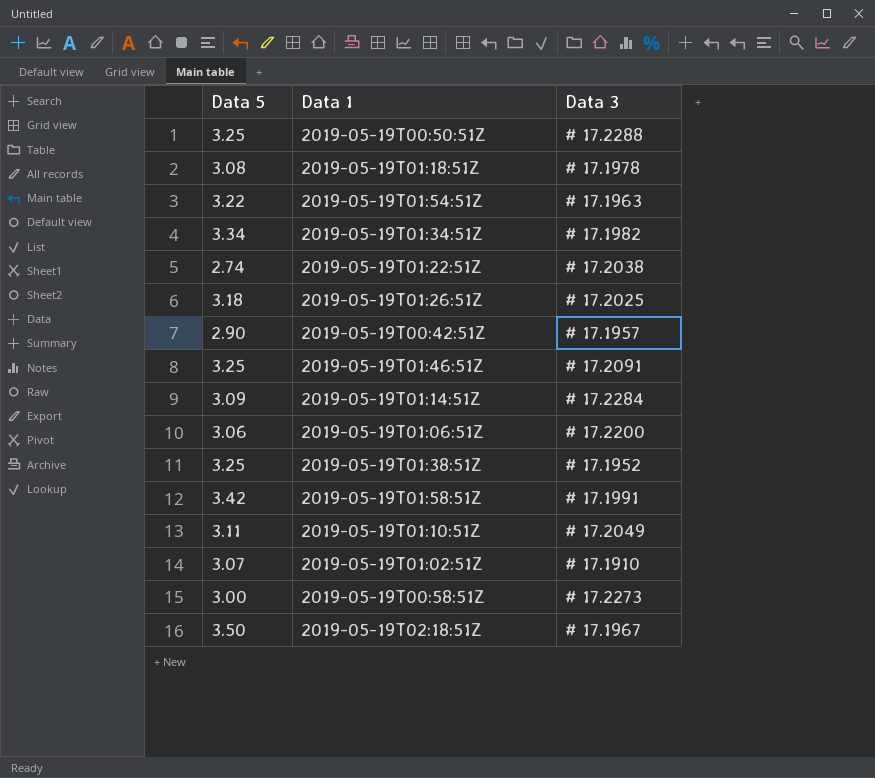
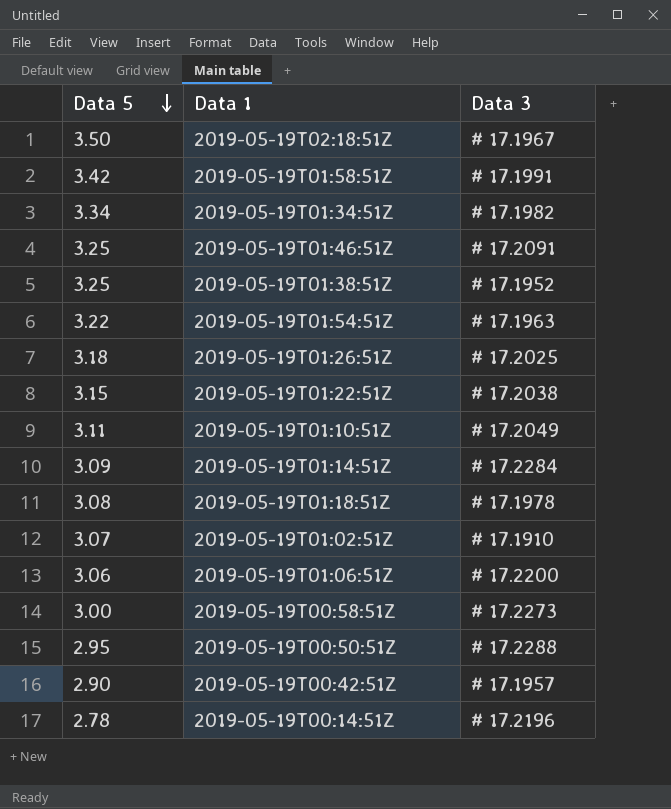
row order: none -> Data 5 descending
2019-05-19T01:22:51Z | Data 5: 2.74 -> 3.15
2019-05-19T00:50:51Z | Data 5: 3.25 -> 2.95
row 2019-05-19T00:14:51Z: none -> 2.78 | # 17.2196

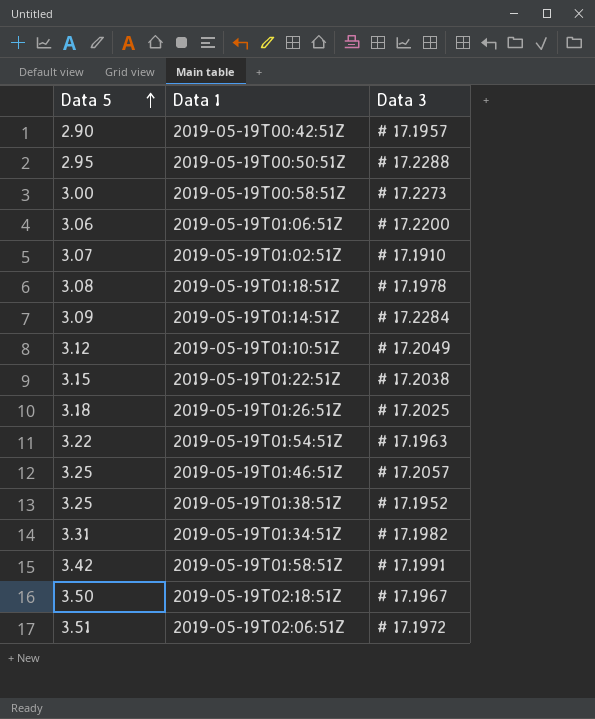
row order: Data 5 descending -> Data 5 ascending
row 2019-05-19T00:14:51Z: 2.78 | # 17.2196 -> none
2019-05-19T01:10:51Z | Data 5: 3.11 -> 3.12
2019-05-19T01:46:51Z | Data 3: # 17.2091 -> # 17.2057
2019-05-19T01:34:51Z | Data 5: 3.34 -> 3.31
row 2019-05-19T02:06:51Z: none -> 3.51 | # 17.1972

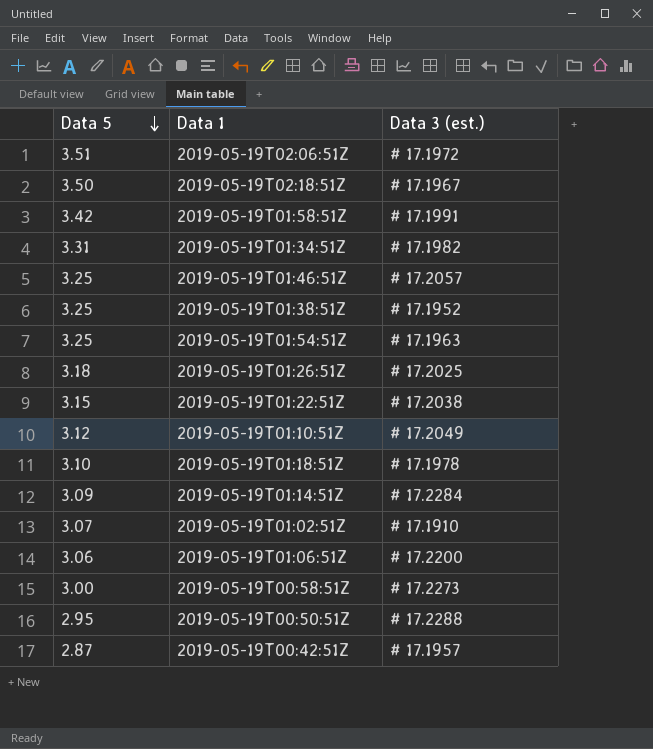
row order: Data 5 ascending -> Data 5 descending
column name: Data 3 -> Data 3 (est.)
2019-05-19T01:54:51Z | Data 5: 3.22 -> 3.25
2019-05-19T01:18:51Z | Data 5: 3.08 -> 3.10
2019-05-19T00:42:51Z | Data 5: 2.90 -> 2.87

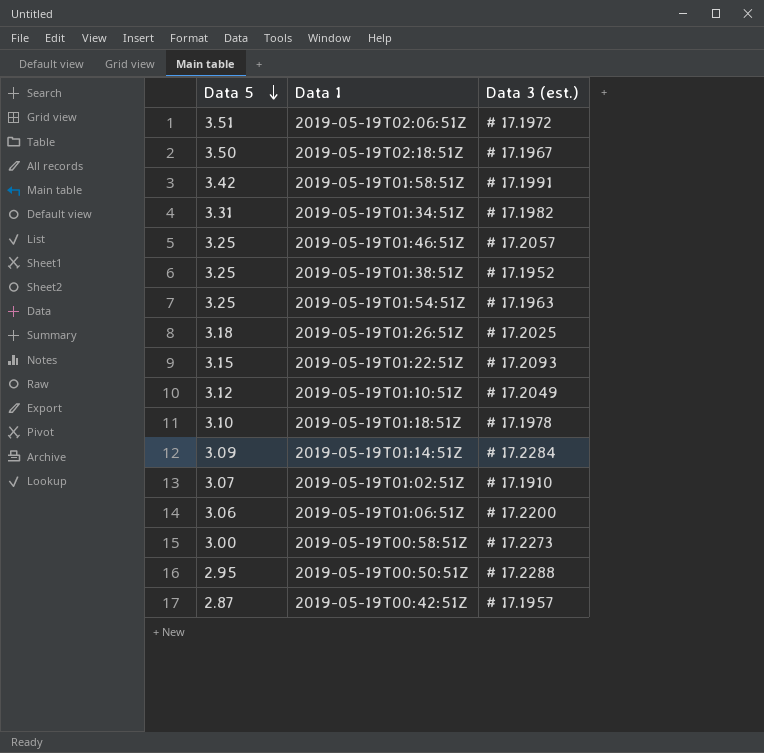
2019-05-19T01:22:51Z | Data 3 (est.): # 17.2038 -> # 17.2093

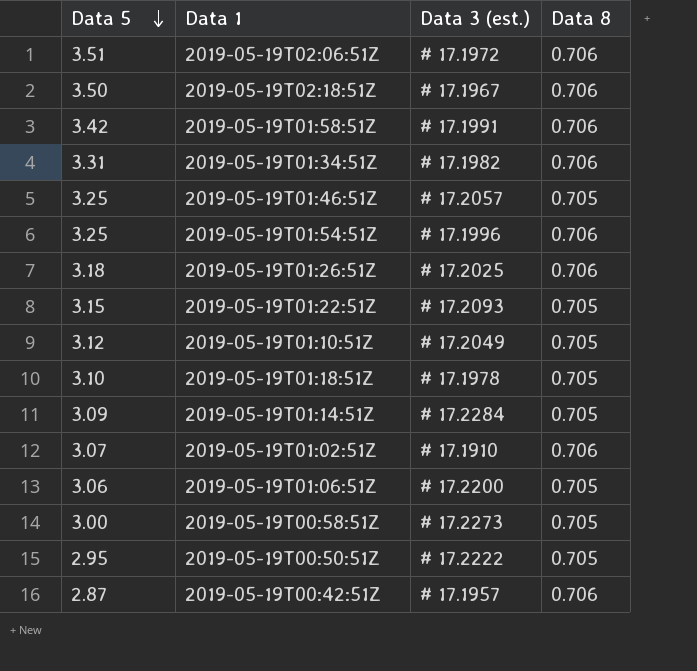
column Data 8 | position: none -> 4
row 2019-05-19T01:38:51Z: 3.25 | # 17.1952 -> none
2019-05-19T01:54:51Z | Data 3 (est.): # 17.1963 -> # 17.1996
2019-05-19T00:50:51Z | Data 3 (est.): # 17.2288 -> # 17.2222

